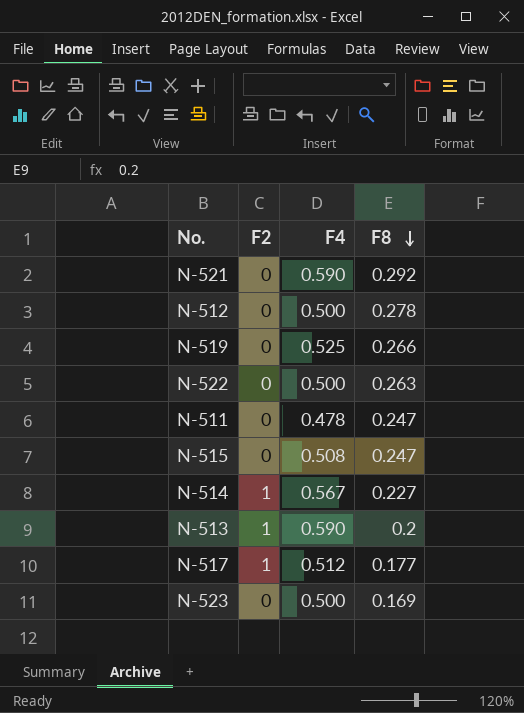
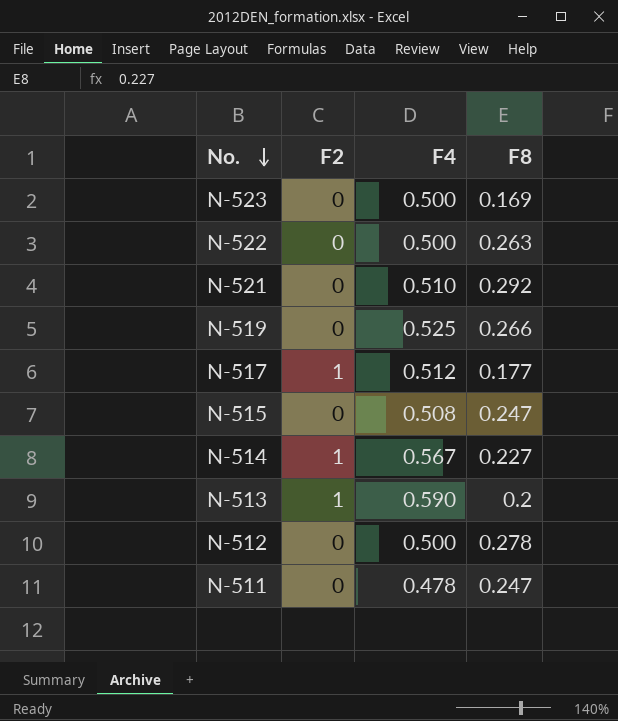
row order: F8 descending -> No. descending
N-521 | F4: 0.590 -> 0.510

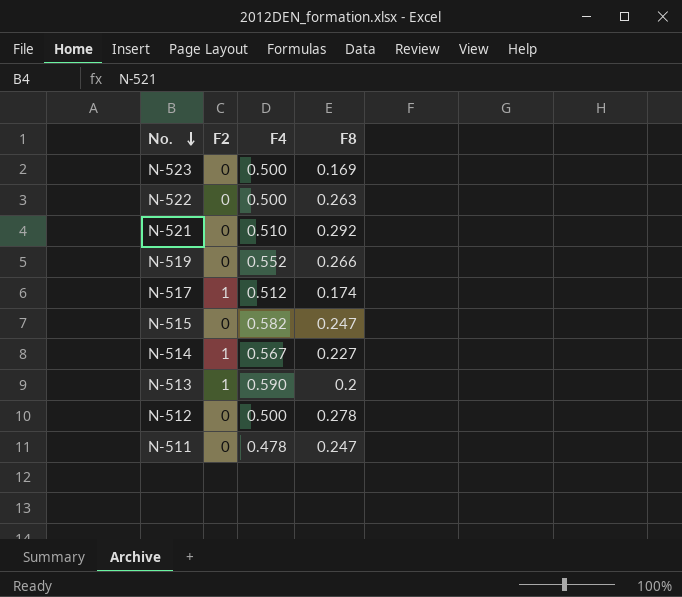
N-519 | F4: 0.525 -> 0.552
N-517 | F8: 0.177 -> 0.174
N-515 | F4: 0.508 -> 0.582

